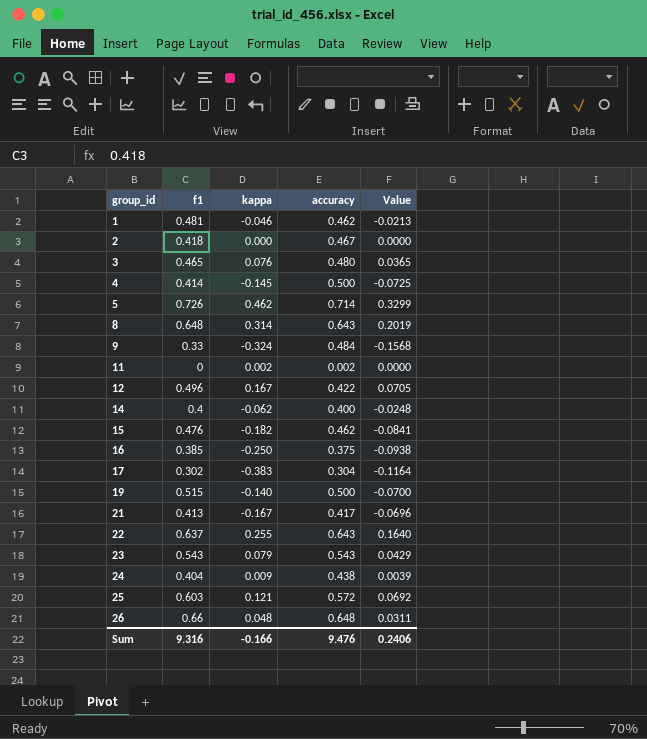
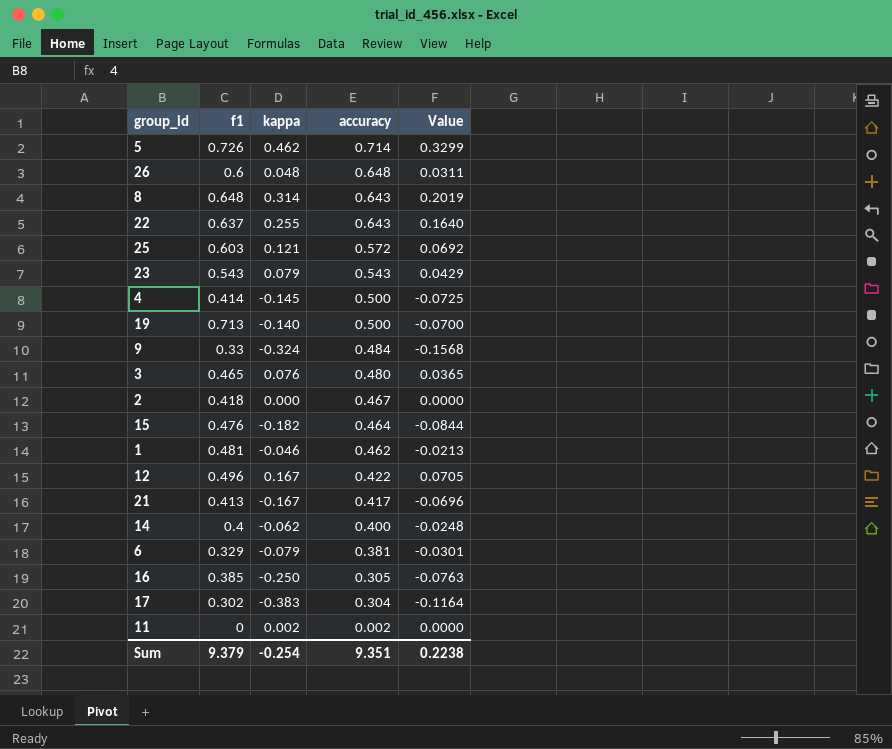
row order: group_id ascending -> accuracy descending
row 24: 0.404 | 0.009 | 0.438 | 0.0039 -> none
26 | f1: 0.66 -> 0.6
19 | f1: 0.515 -> 0.713
15 | accuracy: 0.462 -> 0.464
15 | Value: -0.0841 -> -0.0844
row 6: none -> 0.329 | -0.079 | 0.381 | -0.0301
16 | accuracy: 0.375 -> 0.305
16 | Value: -0.0938 -> -0.0763
Sum | f1: 9.316 -> 9.379
Sum | kappa: -0.166 -> -0.254
Sum | accuracy: 9.476 -> 9.351
Sum | Value: 0.2406 -> 0.2238

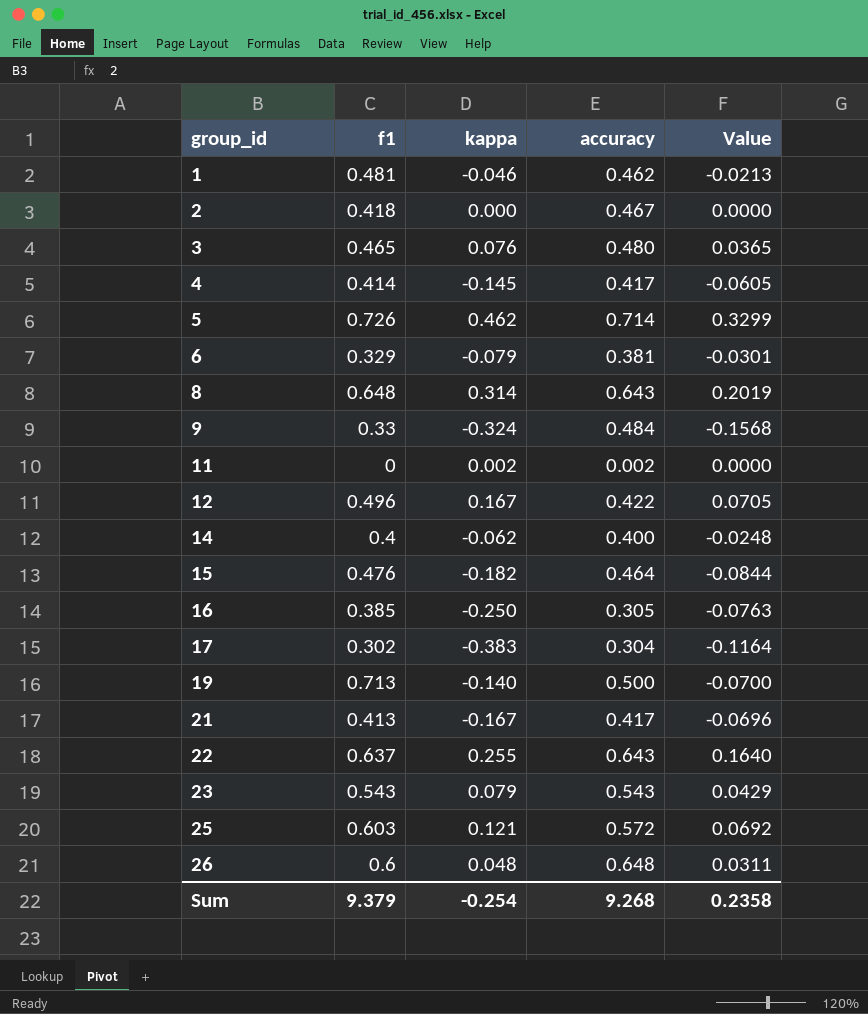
row order: accuracy descending -> group_id ascending
4 | accuracy: 0.500 -> 0.417
4 | Value: -0.0725 -> -0.0605
Sum | accuracy: 9.351 -> 9.268
Sum | Value: 0.2238 -> 0.2358

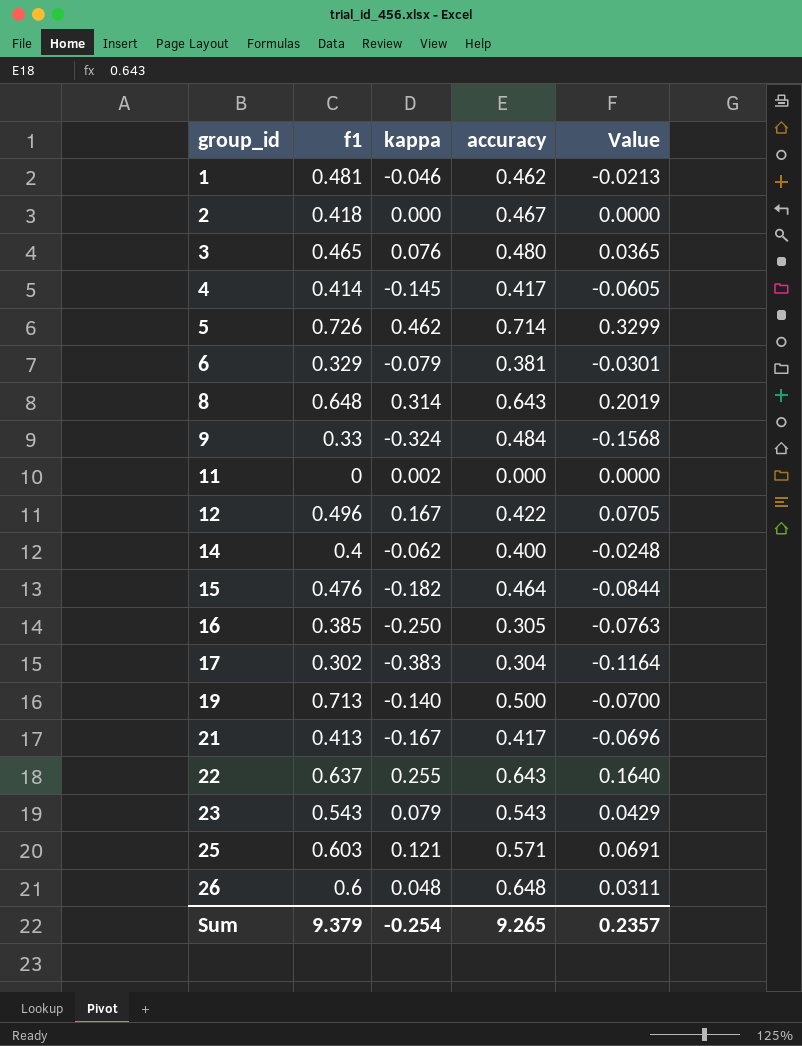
11 | accuracy: 0.002 -> 0.000
25 | accuracy: 0.572 -> 0.571
25 | Value: 0.0692 -> 0.0691
Sum | accuracy: 9.268 -> 9.265
Sum | Value: 0.2358 -> 0.2357

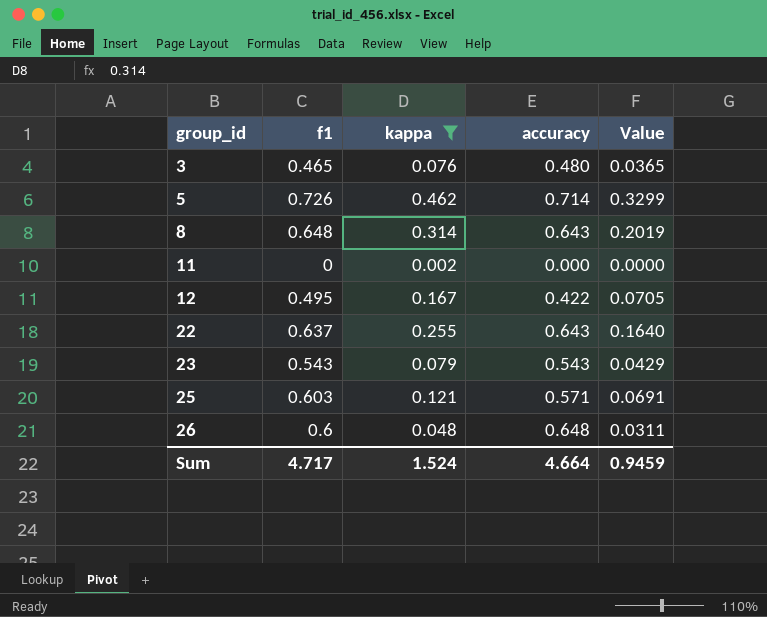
filter: none -> kappa >= 0.002
12 | f1: 0.496 -> 0.495
Sum | f1: 9.379 -> 4.717
Sum | kappa: -0.254 -> 1.524
Sum | accuracy: 9.265 -> 4.664
Sum | Value: 0.2357 -> 0.9459

